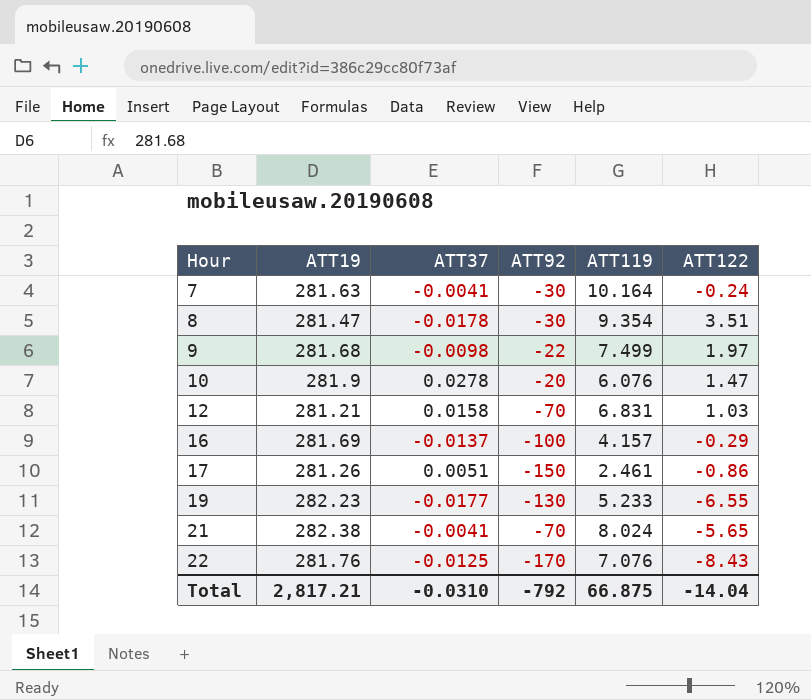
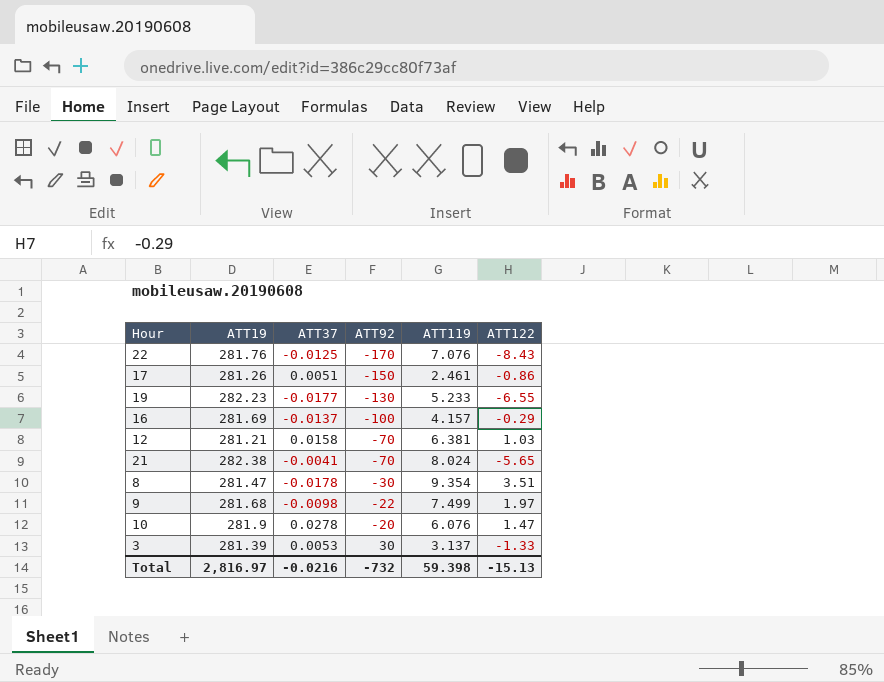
row order: Hour ascending -> ATT92 ascending
row 7: 281.63 | -0.0041 | -30 | 10.164 | -0.24 -> none
12 | ATT119: 6.831 -> 6.381
row 3: none -> 281.39 | 0.0053 | 30 | 3.137 | -1.33
Total | ATT19: 2,817.21 -> 2,816.97
Total | ATT37: -0.0310 -> -0.0216
Total | ATT92: -792 -> -732
Total | ATT119: 66.875 -> 59.398
Total | ATT122: -14.04 -> -15.13

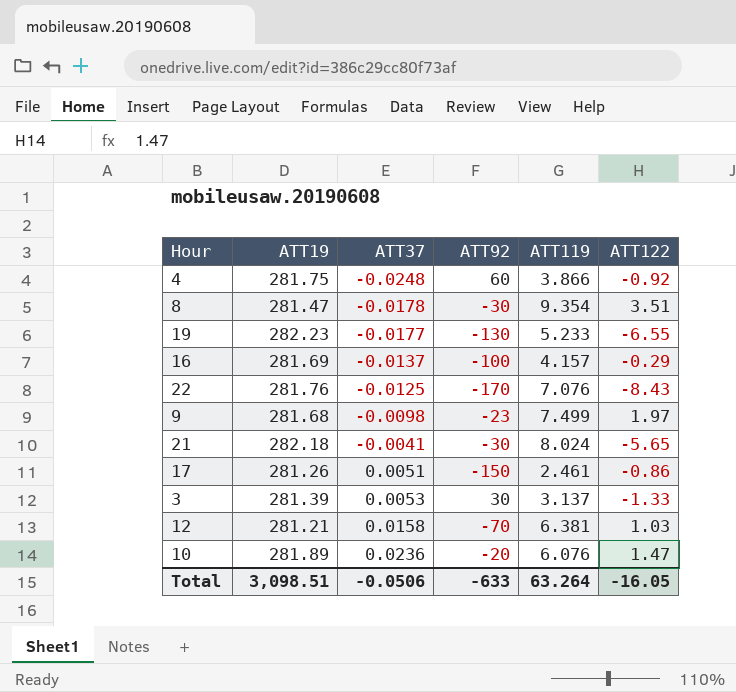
row order: ATT92 ascending -> ATT37 ascending
row 4: none -> 281.75 | -0.0248 | 60 | 3.866 | -0.92
9 | ATT92: -22 -> -23
21 | ATT19: 282.38 -> 282.18
21 | ATT92: -70 -> -30
10 | ATT19: 281.9 -> 281.89
10 | ATT37: 0.0278 -> 0.0236
Total | ATT19: 2,816.97 -> 3,098.51
Total | ATT37: -0.0216 -> -0.0506
Total | ATT92: -732 -> -633
Total | ATT119: 59.398 -> 63.264
Total | ATT122: -15.13 -> -16.05

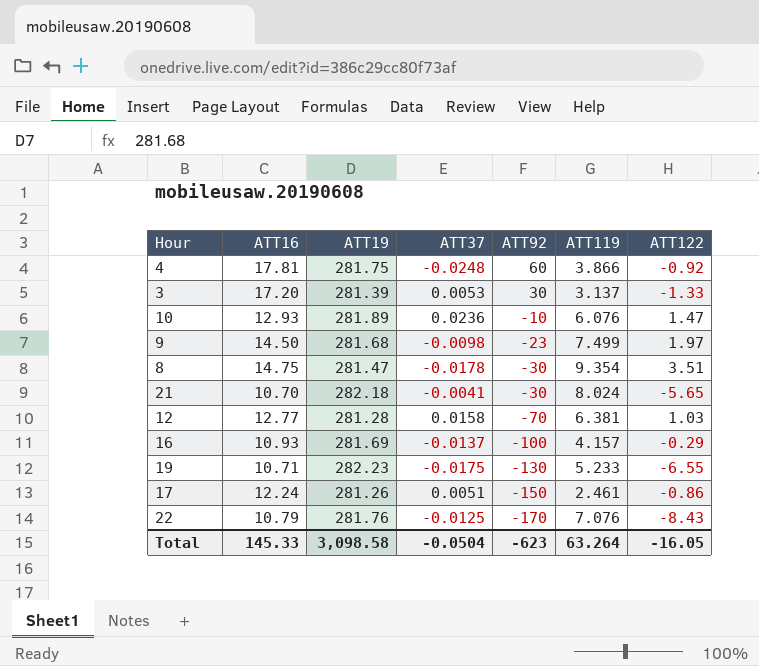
row order: ATT37 ascending -> ATT92 descending
column ATT16 | position: none -> 2
10 | ATT92: -20 -> -10
12 | ATT19: 281.21 -> 281.28
19 | ATT37: -0.0177 -> -0.0175
Total | ATT19: 3,098.51 -> 3,098.58
Total | ATT37: -0.0506 -> -0.0504
Total | ATT92: -633 -> -623

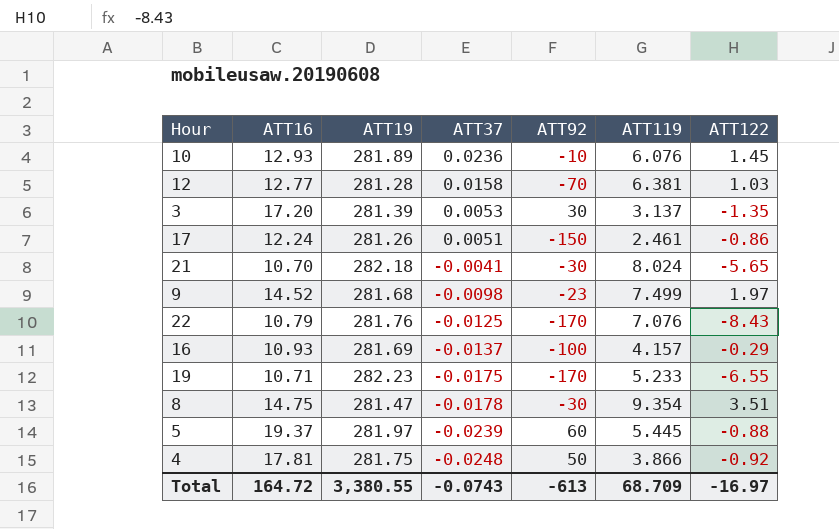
row order: ATT92 descending -> ATT37 descending
10 | ATT122: 1.47 -> 1.45
3 | ATT122: -1.33 -> -1.35
9 | ATT16: 14.50 -> 14.52
19 | ATT92: -130 -> -170
row 5: none -> 19.37 | 281.97 | -0.0239 | 60 | 5.445 | -0.88
4 | ATT92: 60 -> 50
Total | ATT16: 145.33 -> 164.72
Total | ATT19: 3,098.58 -> 3,380.55
Total | ATT37: -0.0504 -> -0.0743
Total | ATT92: -623 -> -613
Total | ATT119: 63.264 -> 68.709
Total | ATT122: -16.05 -> -16.97

